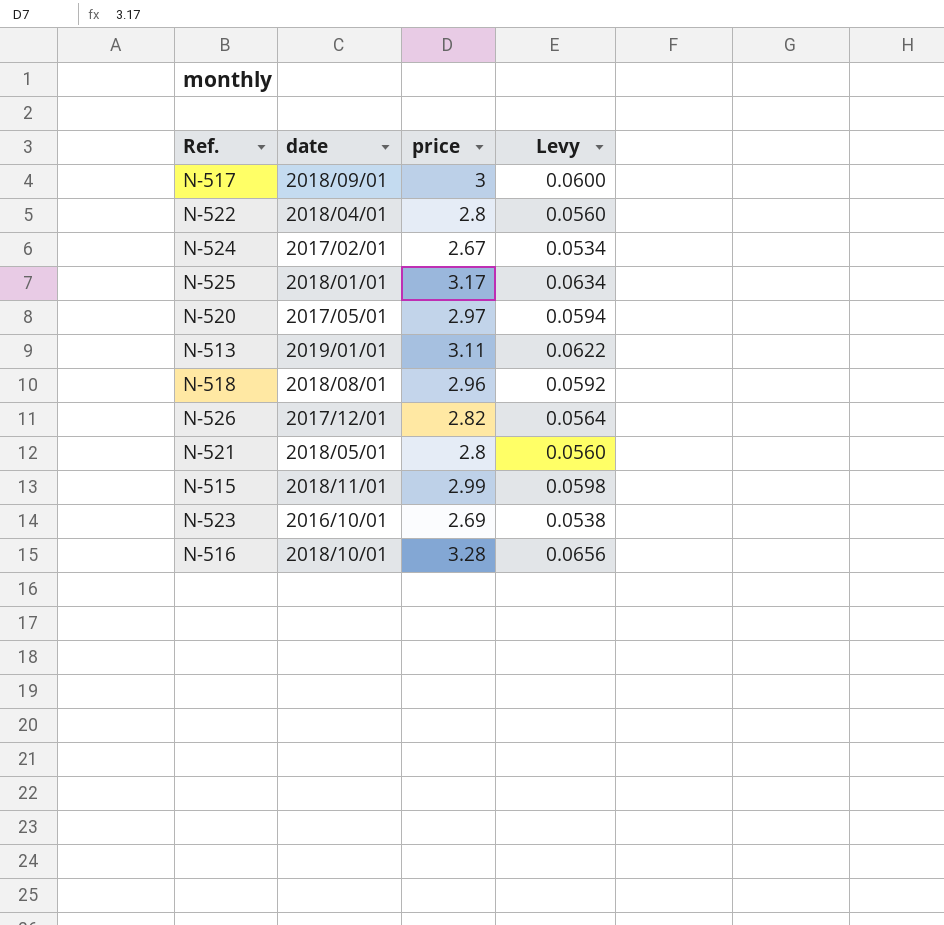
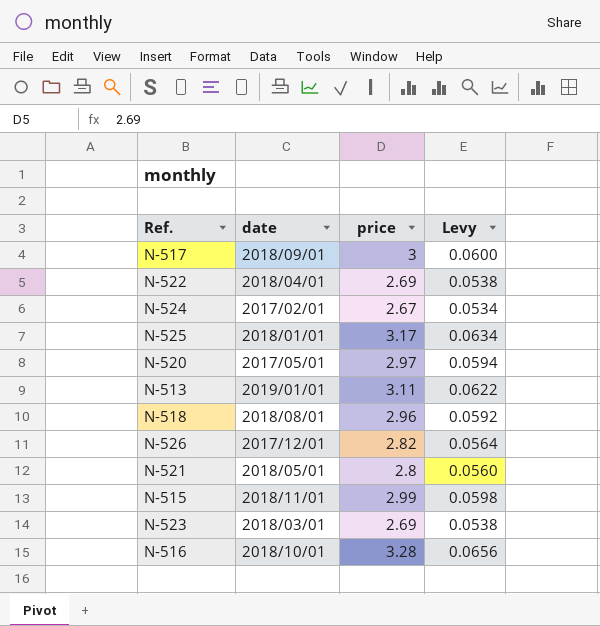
N-522 | price: 2.8 -> 2.69
N-522 | Levy: 0.0560 -> 0.0538
N-523 | date: 2016/10/01 -> 2018/03/01

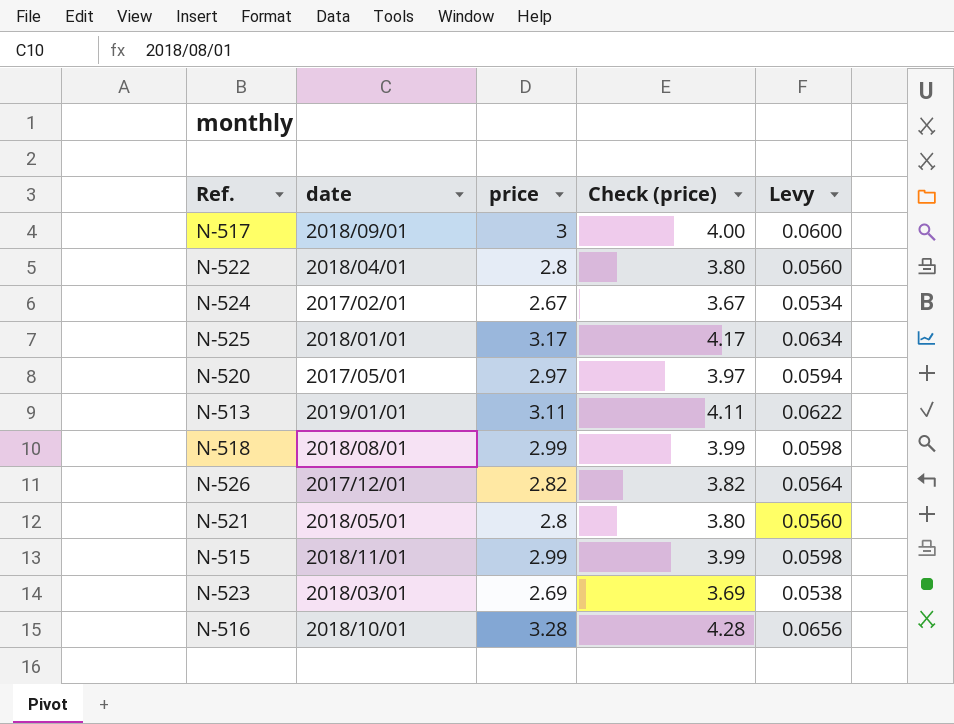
column Check (price) | formula: none -> [price] + 1
N-522 | price: 2.69 -> 2.8
N-522 | Levy: 0.0538 -> 0.0560
N-518 | price: 2.96 -> 2.99
N-518 | Levy: 0.0592 -> 0.0598

